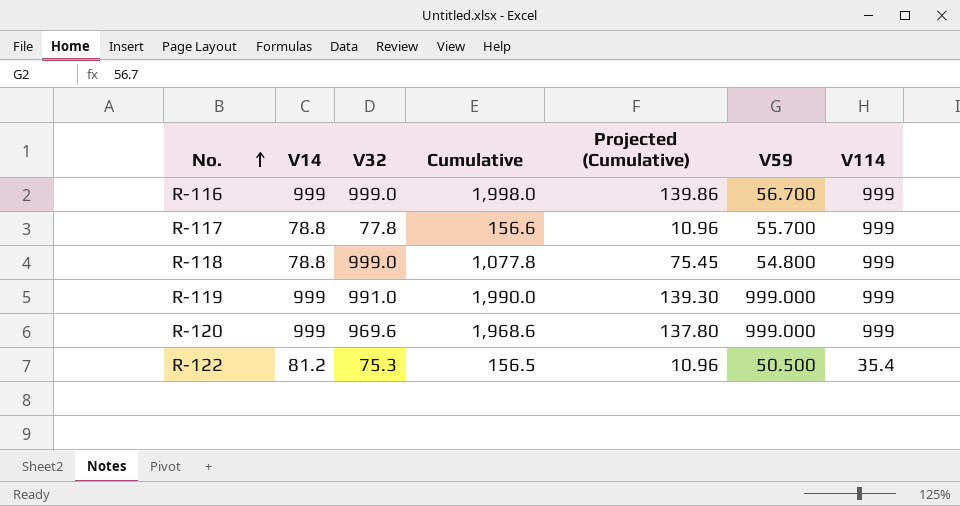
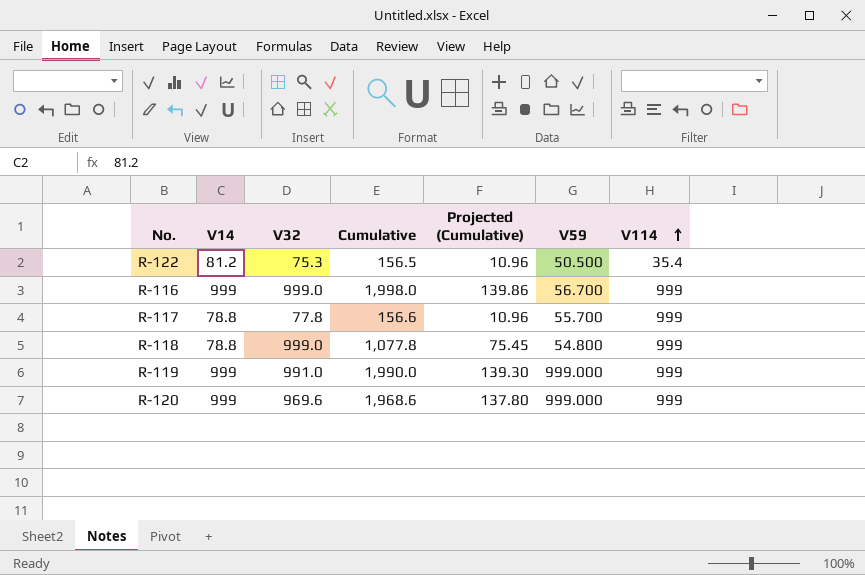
row order: No. ascending -> V114 ascending

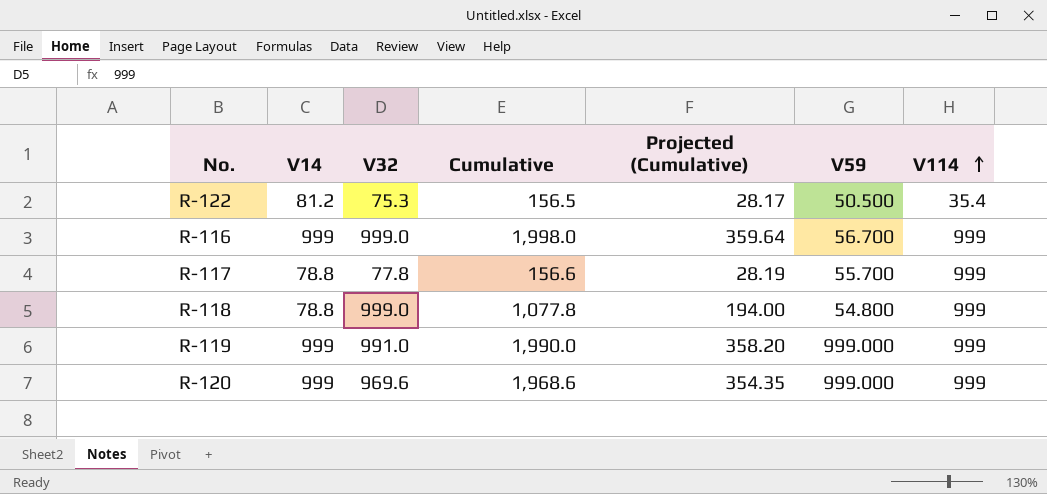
column Projected (Cumulative) | formula: [Cumulative] * 0.07 -> [Cumulative] * 0.18

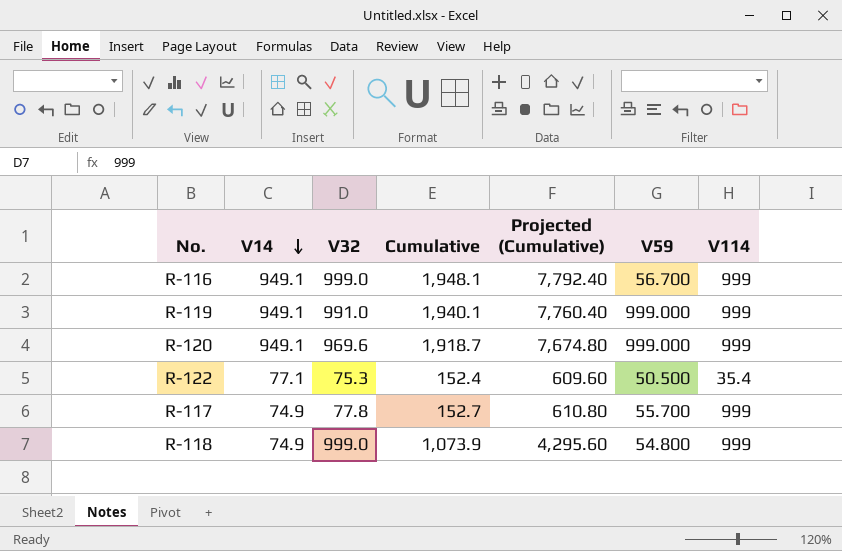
row order: V114 ascending -> V14 descending
column Projected (Cumulative) | formula: [Cumulative] * 0.18 -> [Cumulative] * 4
R-116 | V14: 999 -> 949.1
R-116 | Cumulative: 1,998.0 -> 1,948.1
R-119 | V14: 999 -> 949.1
R-119 | Cumulative: 1,990.0 -> 1,940.1
R-120 | V14: 999 -> 949.1
R-120 | Cumulative: 1,968.6 -> 1,918.7
R-122 | V14: 81.2 -> 77.1
R-122 | Cumulative: 156.5 -> 152.4
R-117 | V14: 78.8 -> 74.9
R-117 | Cumulative: 156.6 -> 152.7
R-118 | V14: 78.8 -> 74.9
R-118 | Cumulative: 1,077.8 -> 1,073.9

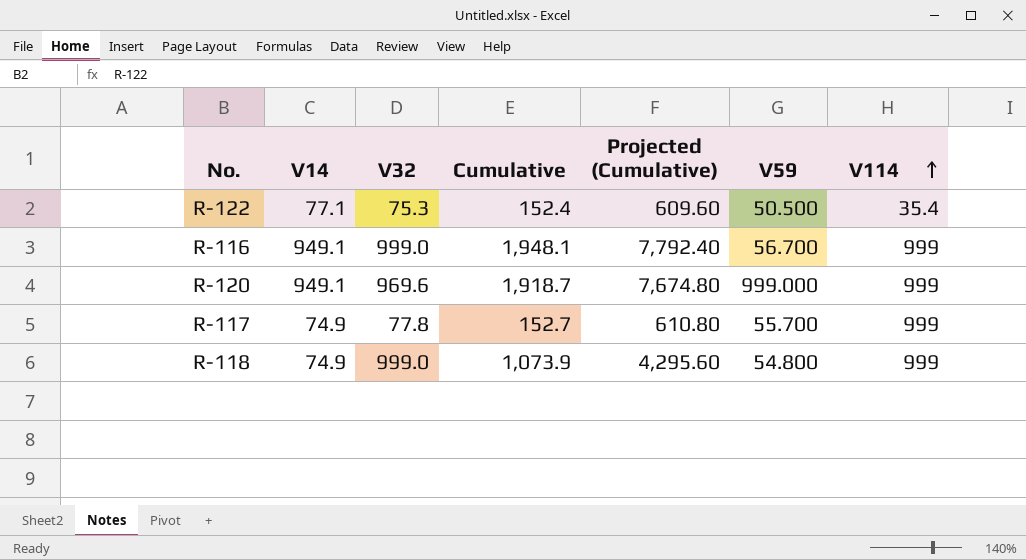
row order: V14 descending -> V114 ascending
row R-119: 949.1 | 991.0 | 1,940.1 | 7,760.40 | 999.000 | 999 -> none

